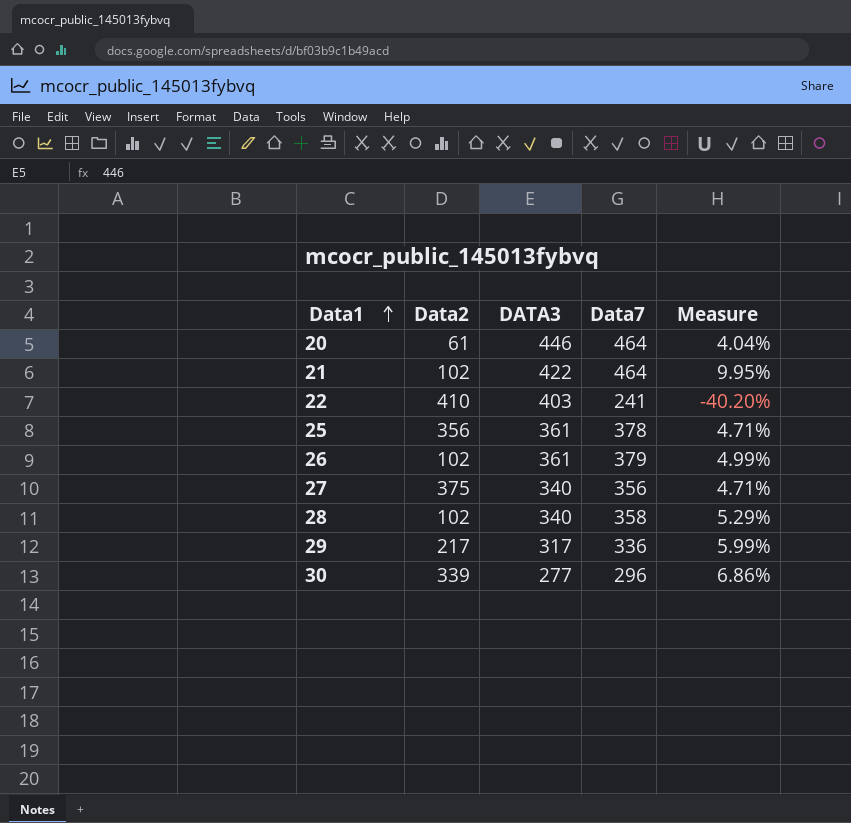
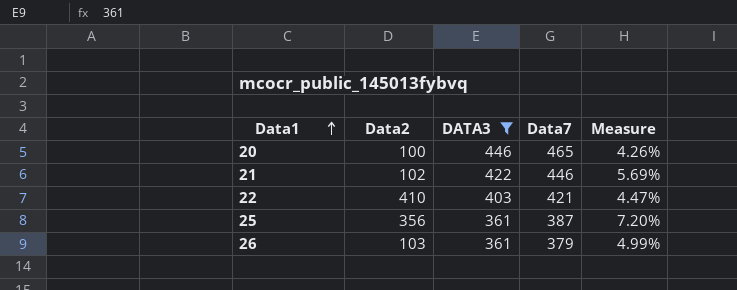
filter: none -> DATA3 >= 361
20 | Data2: 61 -> 100
20 | Data7: 464 -> 465
20 | Measure: 4.04% -> 4.26%
21 | Data7: 464 -> 446
21 | Measure: 9.95% -> 5.69%
22 | Data7: 241 -> 421
22 | Measure: -40.20% -> 4.47%
25 | Data7: 378 -> 387
25 | Measure: 4.71% -> 7.20%
26 | Data2: 102 -> 103

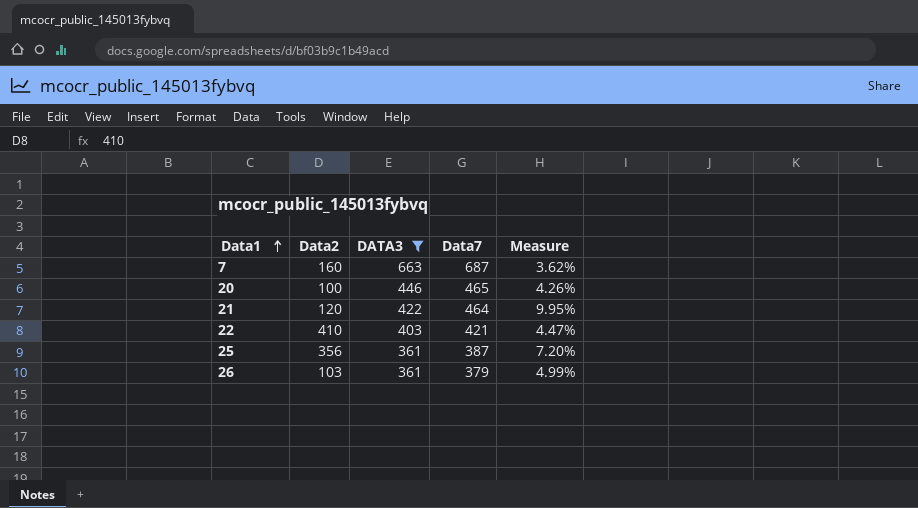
row 7: none -> 160 | 663 | 687 | 3.62%
21 | Data2: 102 -> 120
21 | Data7: 446 -> 464
21 | Measure: 5.69% -> 9.95%

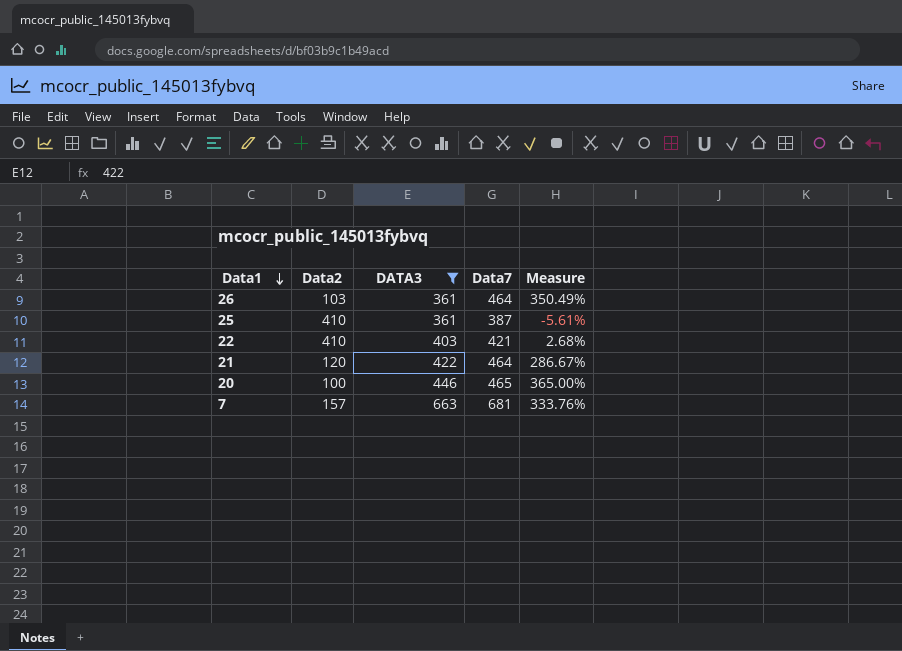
row order: Data1 ascending -> Data1 descending
column Measure | formula: ([Data7] - [DATA3]) / [DATA3] -> ([Data7] - [Data2]) / [Data2]
26 | Data7: 379 -> 464
25 | Data2: 356 -> 410
7 | Data2: 160 -> 157
7 | Data7: 687 -> 681

